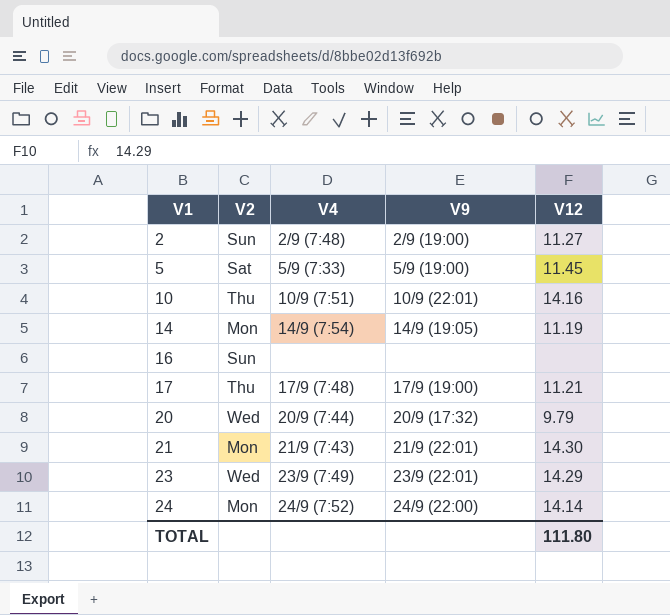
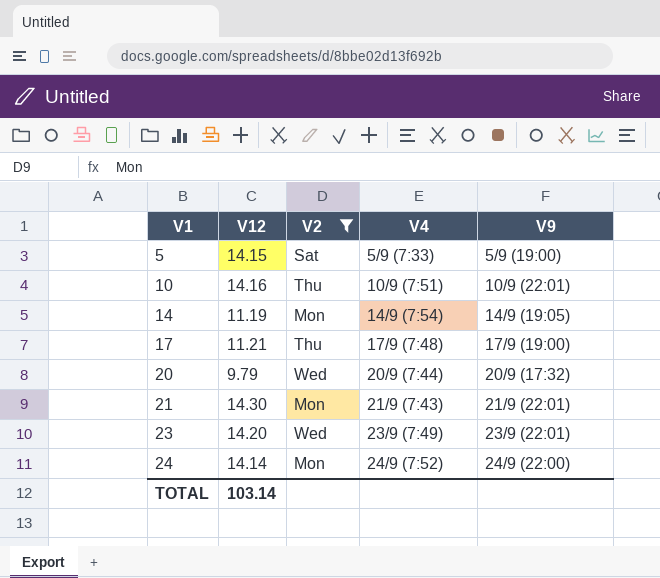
filter: none -> V2 != Sun
column V12 | position: 5 -> 2
5 | V12: 11.45 -> 14.15
23 | V12: 14.29 -> 14.20
TOTAL | V12: 111.80 -> 103.14

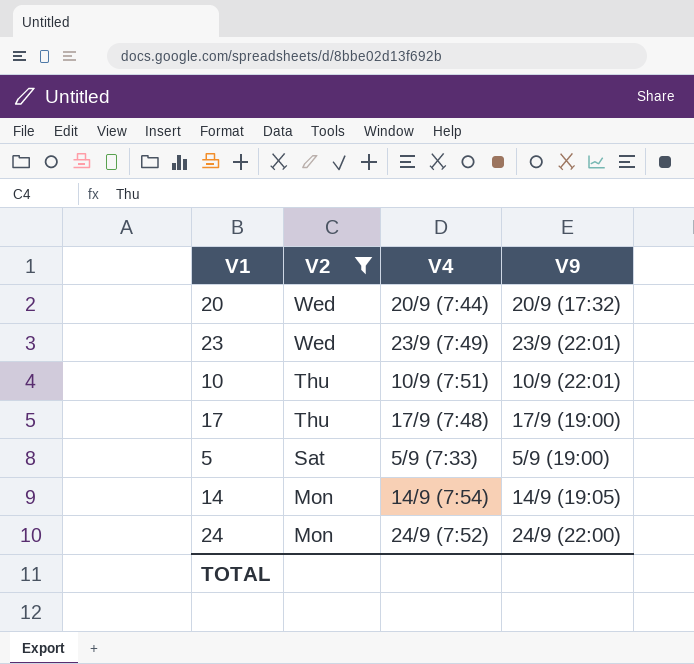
row order: V1 ascending -> V2 descending
column V12 | position: 2 -> none
row 21: 14.30 | Mon | 21/9 (7:43) | 21/9 (22:01) -> none

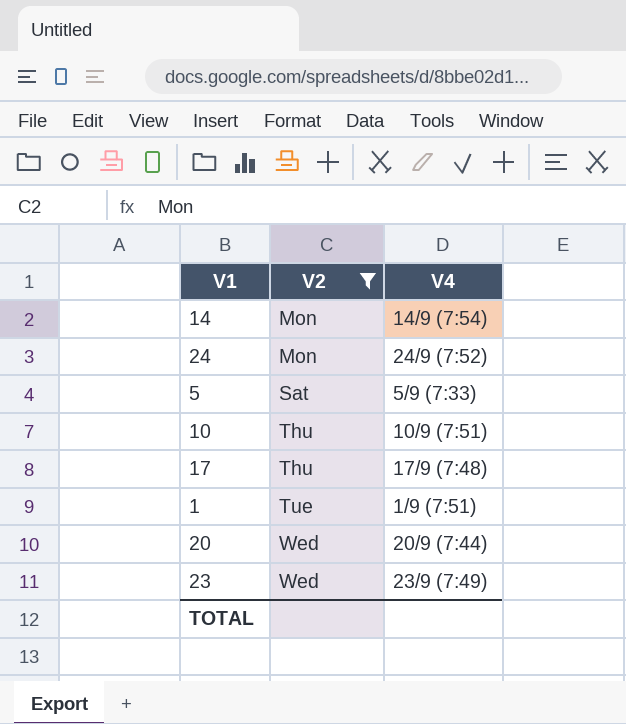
row order: V2 descending -> V2 ascending
column V9 | position: 4 -> none
row 1: none -> Tue | 1/9 (7:51)

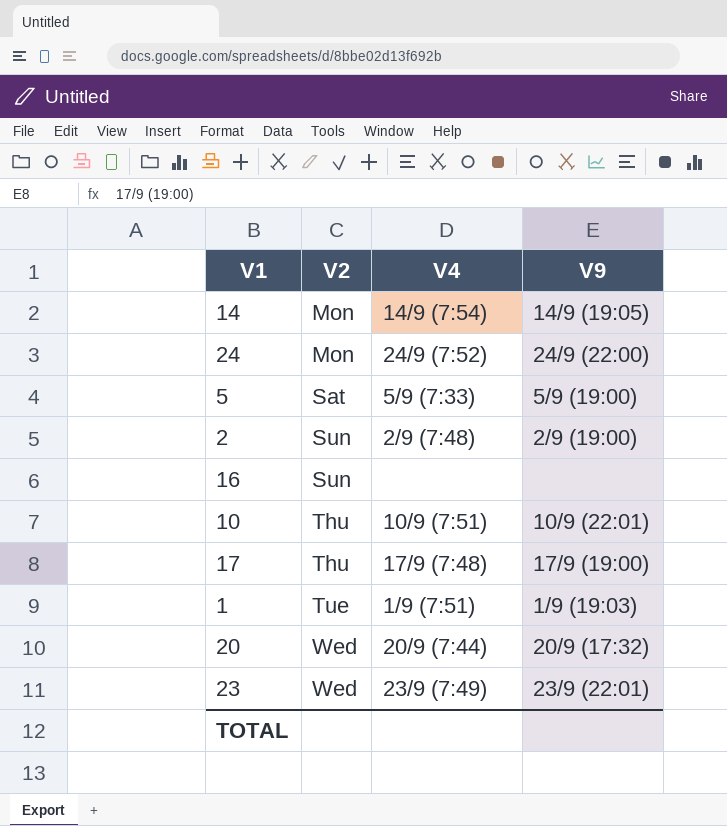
filter: V2 != Sun -> none
column V9 | position: none -> 4

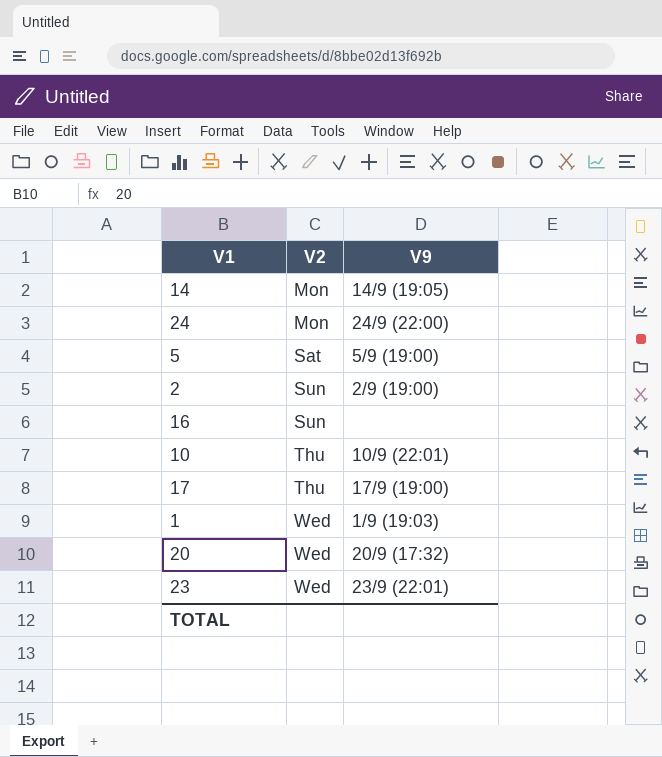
column V4 | position: 3 -> none
1 | V2: Tue -> Wed

